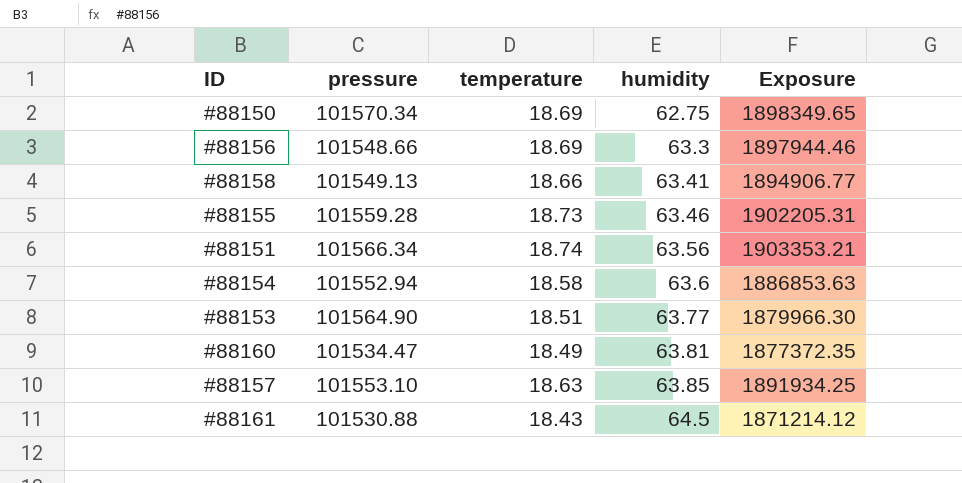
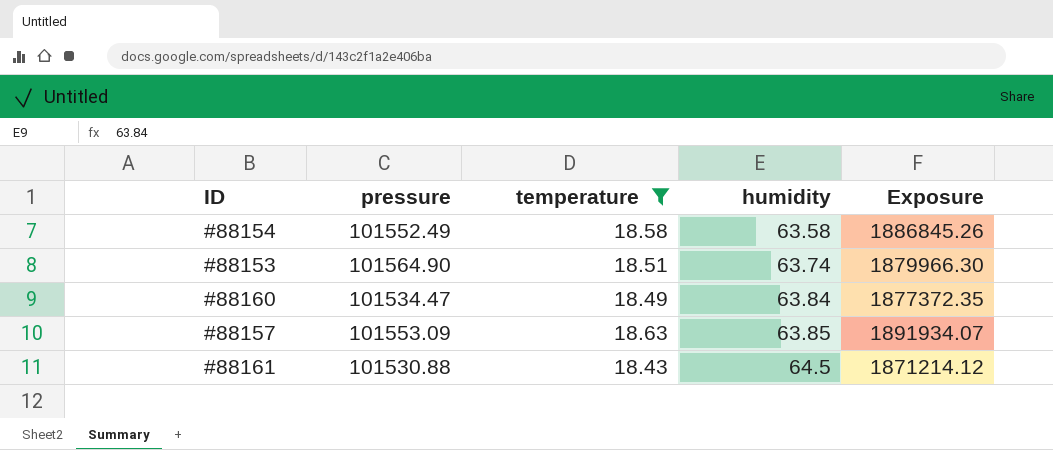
filter: none -> temperature <= 18.63
#88154 | pressure: 101552.94 -> 101552.49
#88154 | humidity: 63.6 -> 63.58
#88154 | Exposure: 1886853.63 -> 1886845.26
#88153 | humidity: 63.77 -> 63.74
#88160 | humidity: 63.81 -> 63.84
#88157 | pressure: 101553.10 -> 101553.09
#88157 | Exposure: 1891934.25 -> 1891934.07

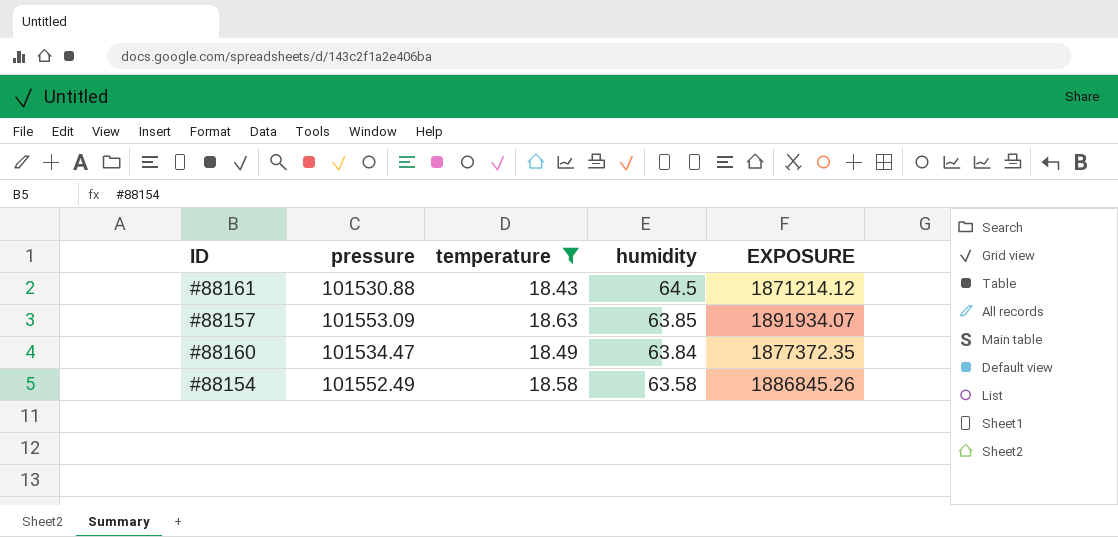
row order: humidity ascending -> humidity descending
column name: Exposure -> EXPOSURE
row #88153: 101564.90 | 18.51 | 63.74 | 1879966.30 -> none

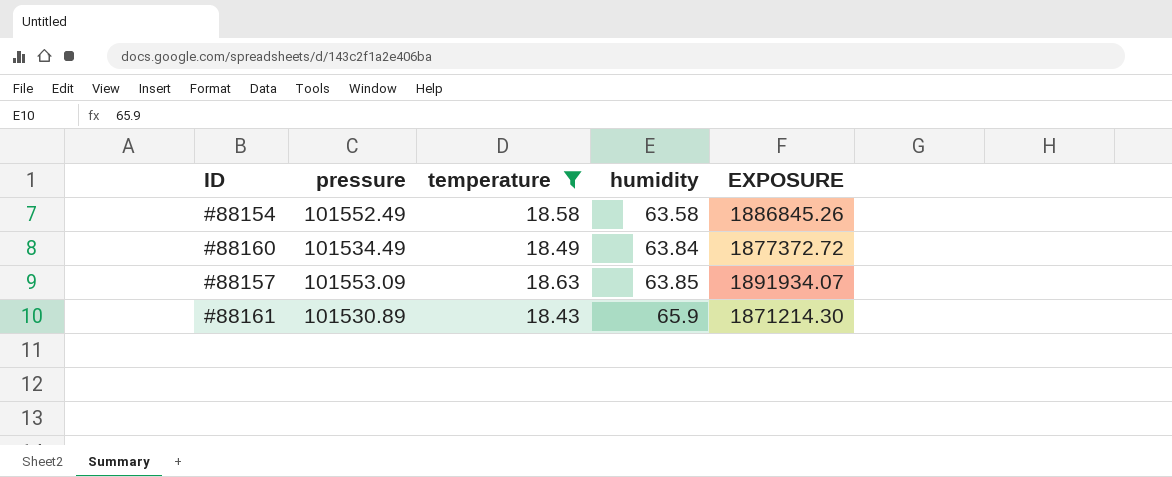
row order: humidity descending -> humidity ascending
#88160 | pressure: 101534.47 -> 101534.49
#88160 | EXPOSURE: 1877372.35 -> 1877372.72
#88161 | pressure: 101530.88 -> 101530.89
#88161 | humidity: 64.5 -> 65.9
#88161 | EXPOSURE: 1871214.12 -> 1871214.30

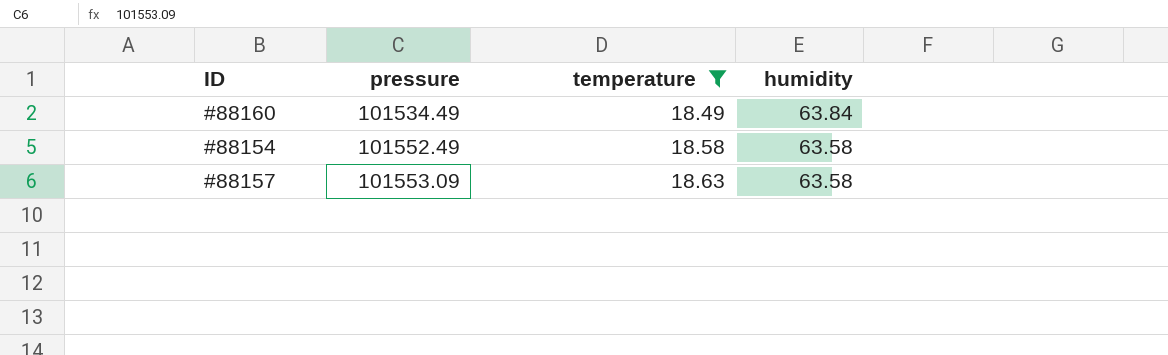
row order: humidity ascending -> pressure ascending
column EXPOSURE | formula: [pressure] * [temperature] -> none
row #88161: 101530.89 | 18.43 | 65.9 | 1871214.30 -> none
#88157 | humidity: 63.85 -> 63.58

